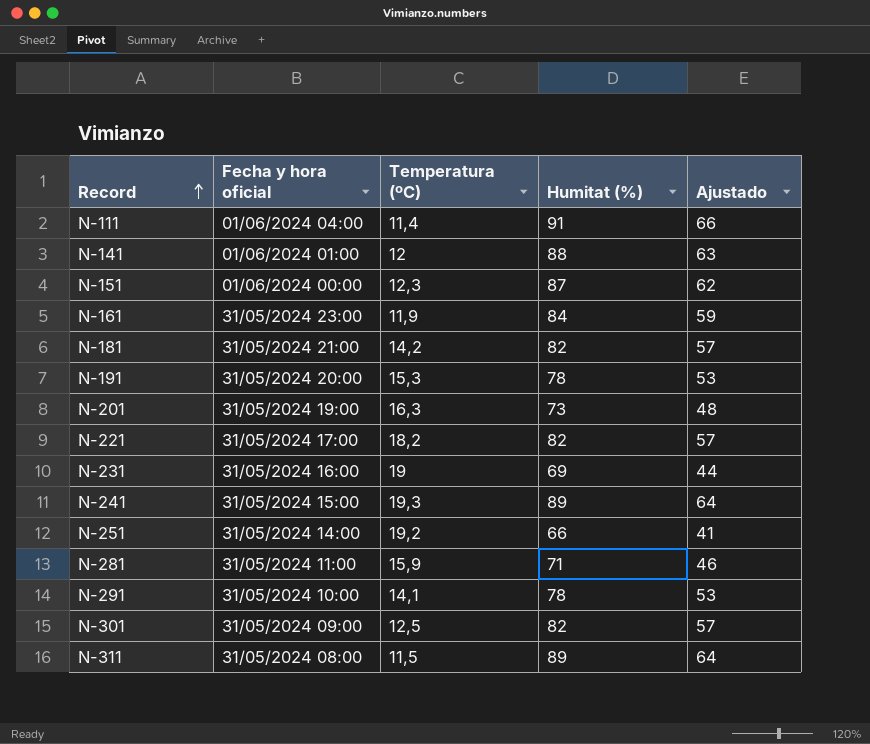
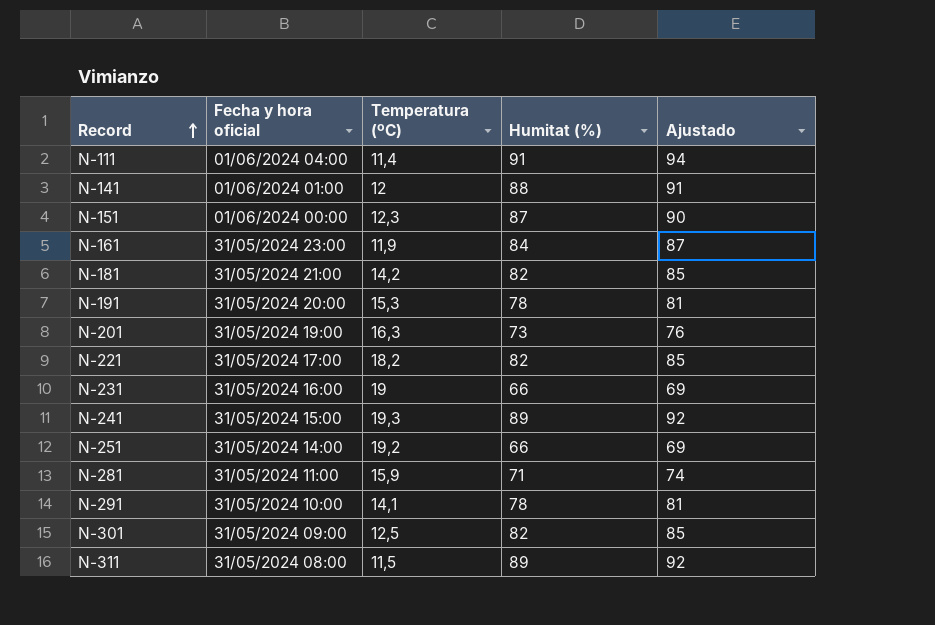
column Ajustado | formula: [Humitat (%)] - 25 -> [Humitat (%)] + 3
N-231 | Humitat (%): 69 -> 66

